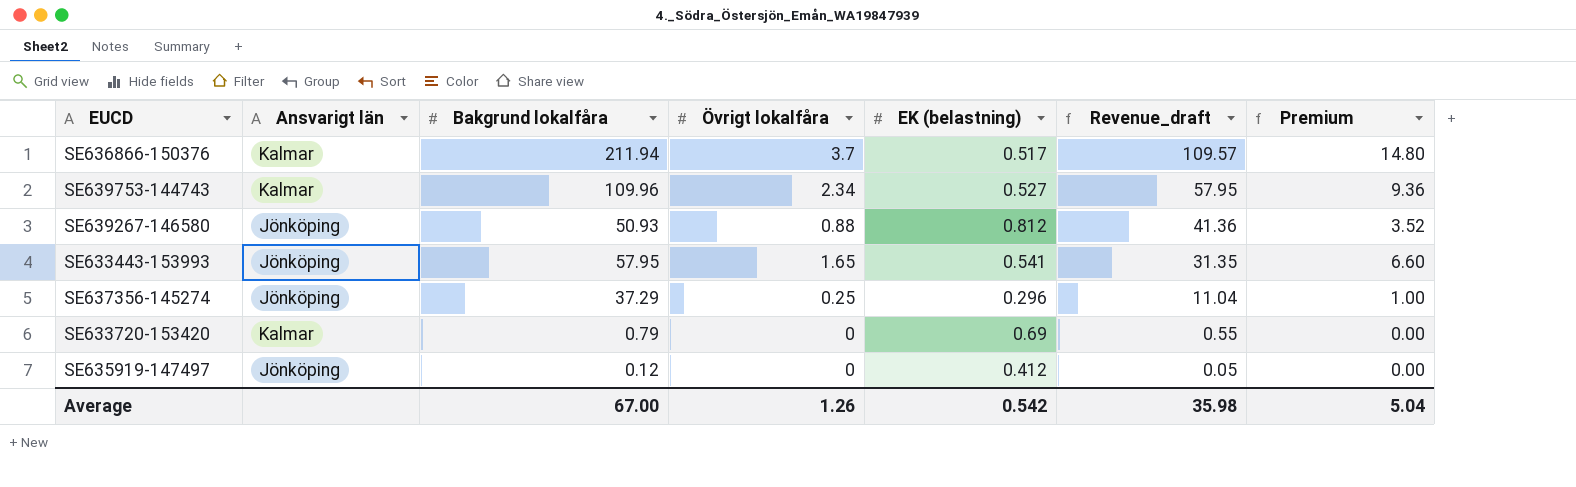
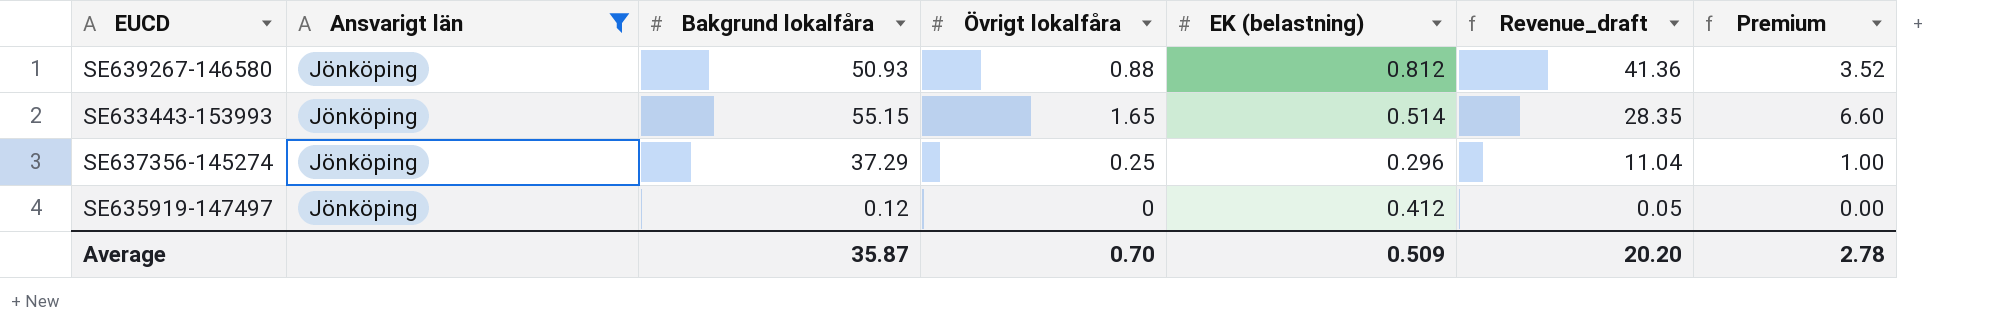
filter: none -> Ansvarigt län = Jönköping
SE633443-153993 | Bakgrund lokalfåra: 57.95 -> 55.15
SE633443-153993 | EK (belastning): 0.541 -> 0.514
SE633443-153993 | Revenue_draft: 31.35 -> 28.35
Average | Bakgrund lokalfåra: 67.00 -> 35.87
Average | Övrigt lokalfåra: 1.26 -> 0.70
Average | EK (belastning): 0.542 -> 0.509
Average | Revenue_draft: 35.98 -> 20.20
Average | Premium: 5.04 -> 2.78

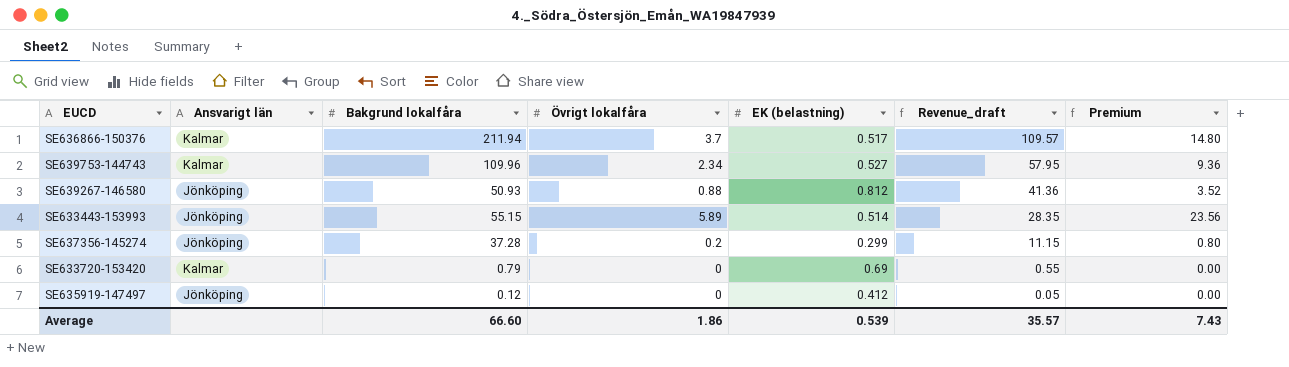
filter: Ansvarigt län = Jönköping -> none
SE633443-153993 | Övrigt lokalfåra: 1.65 -> 5.89
SE633443-153993 | Premium: 6.60 -> 23.56
SE637356-145274 | Bakgrund lokalfåra: 37.29 -> 37.28
SE637356-145274 | Övrigt lokalfåra: 0.25 -> 0.2
SE637356-145274 | EK (belastning): 0.296 -> 0.299
SE637356-145274 | Revenue_draft: 11.04 -> 11.15
SE637356-145274 | Premium: 1.00 -> 0.80
Average | Bakgrund lokalfåra: 35.87 -> 66.60
Average | Övrigt lokalfåra: 0.70 -> 1.86
Average | EK (belastning): 0.509 -> 0.539
Average | Revenue_draft: 20.20 -> 35.57
Average | Premium: 2.78 -> 7.43

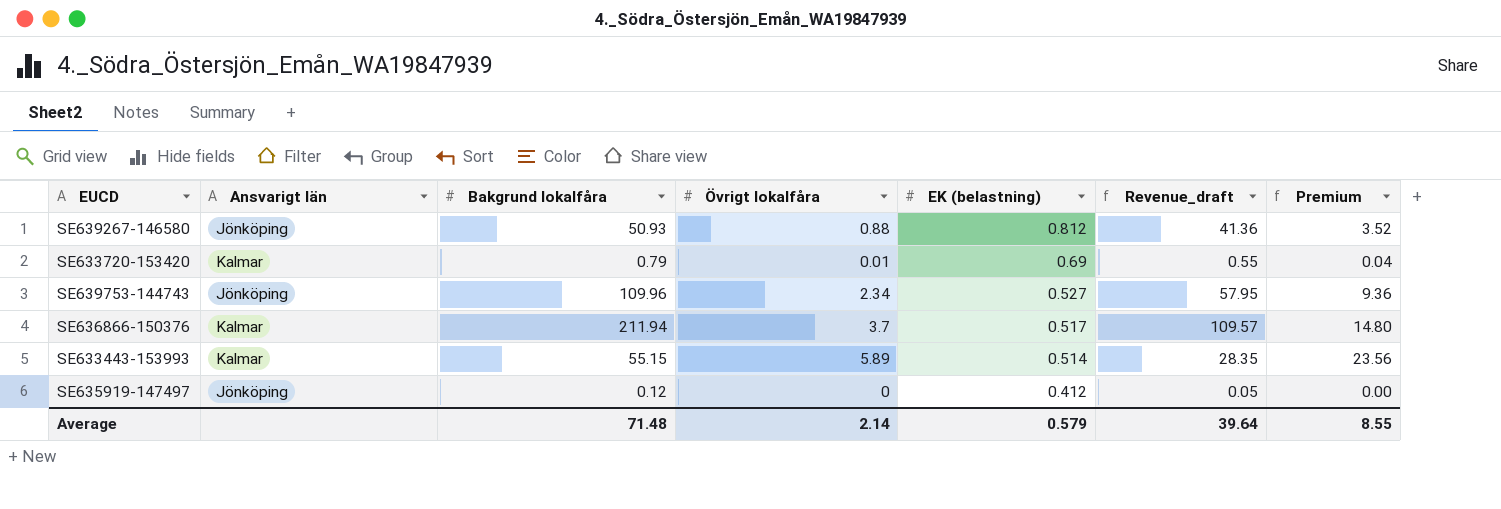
row order: Revenue_draft descending -> EK (belastning) descending
row SE637356-145274: Jönköping | 37.28 | 0.2 | 0.299 | 11.15 | 0.80 -> none
SE633720-153420 | Övrigt lokalfåra: 0 -> 0.01
SE633720-153420 | Premium: 0.00 -> 0.04
SE639753-144743 | Ansvarigt län: Kalmar -> Jönköping
SE633443-153993 | Ansvarigt län: Jönköping -> Kalmar
Average | Bakgrund lokalfåra: 66.60 -> 71.48
Average | Övrigt lokalfåra: 1.86 -> 2.14
Average | EK (belastning): 0.539 -> 0.579
Average | Revenue_draft: 35.57 -> 39.64
Average | Premium: 7.43 -> 8.55

